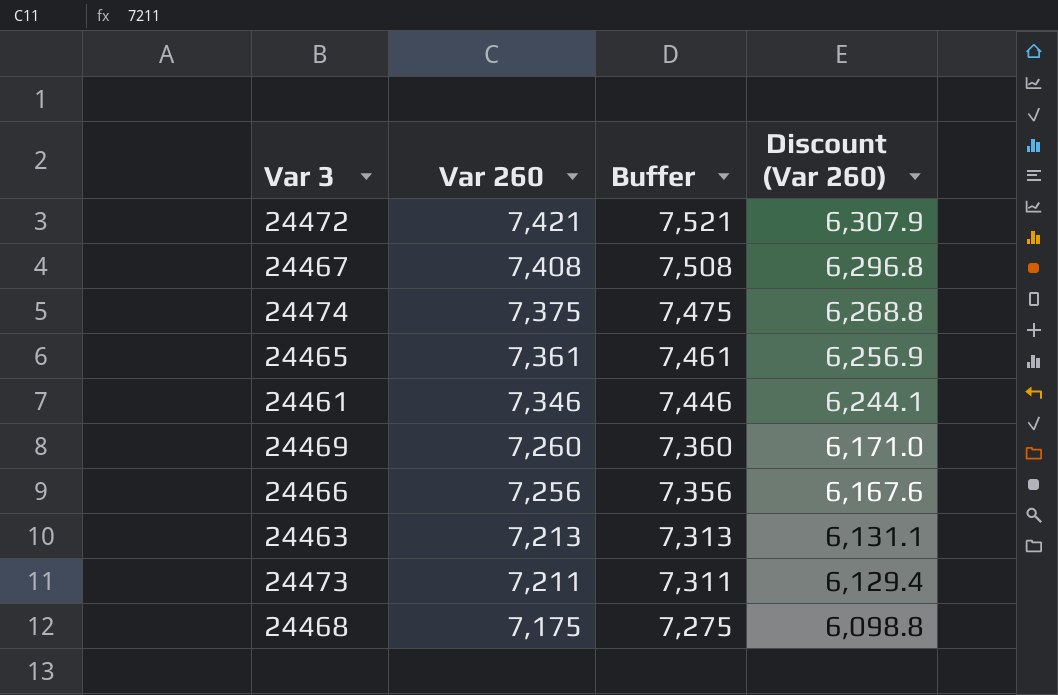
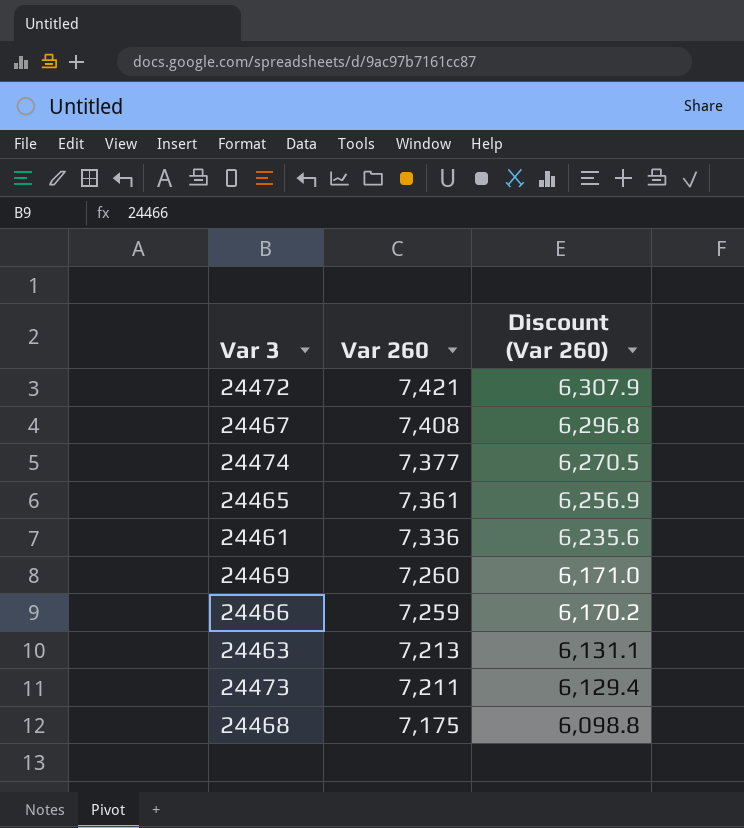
column Buffer | formula: [Var 260] + 100 -> none
24474 | Var 260: 7,375 -> 7,377
24474 | Discount (Var 260): 6,268.8 -> 6,270.5
24461 | Var 260: 7,346 -> 7,336
24461 | Discount (Var 260): 6,244.1 -> 6,235.6
24466 | Var 260: 7,256 -> 7,259
24466 | Discount (Var 260): 6,167.6 -> 6,170.2

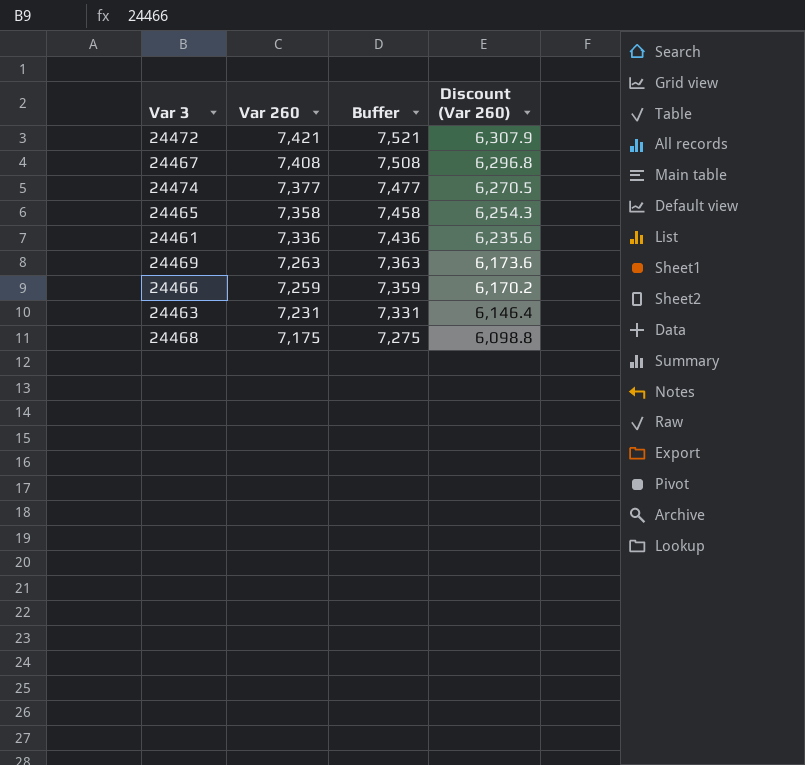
column Buffer | formula: none -> [Var 260] + 100
row 24473: 7,211 | 6,129.4 -> none
24465 | Var 260: 7,361 -> 7,358
24465 | Discount (Var 260): 6,256.9 -> 6,254.3
24469 | Var 260: 7,260 -> 7,263
24469 | Discount (Var 260): 6,171.0 -> 6,173.6
24463 | Var 260: 7,213 -> 7,231
24463 | Discount (Var 260): 6,131.1 -> 6,146.4

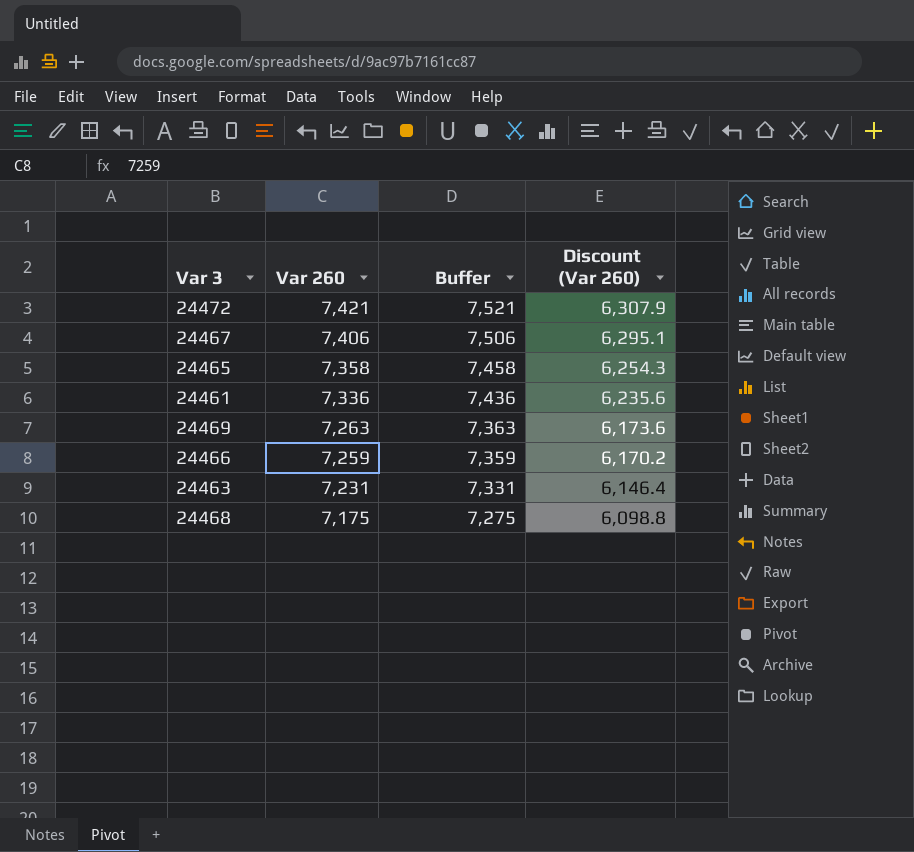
row 24474: 7,377 | 7,477 | 6,270.5 -> none
24467 | Var 260: 7,408 -> 7,406
24467 | Buffer: 7,508 -> 7,506
24467 | Discount (Var 260): 6,296.8 -> 6,295.1

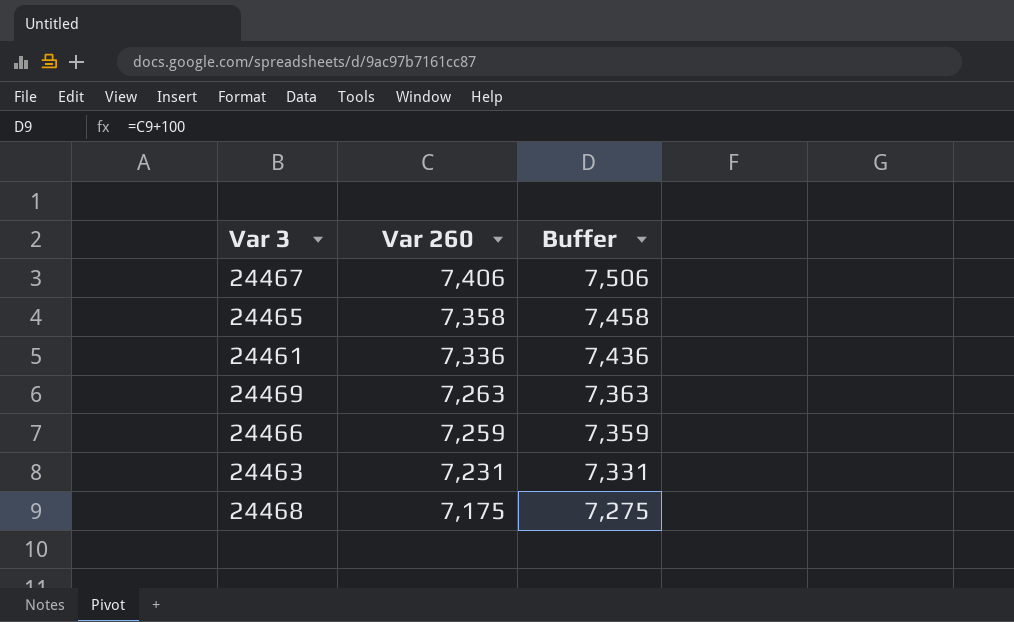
column Discount (Var 260) | formula: [Var 260] * 0.85 -> none
row 24472: 7,421 | 7,521 | 6,307.9 -> none

